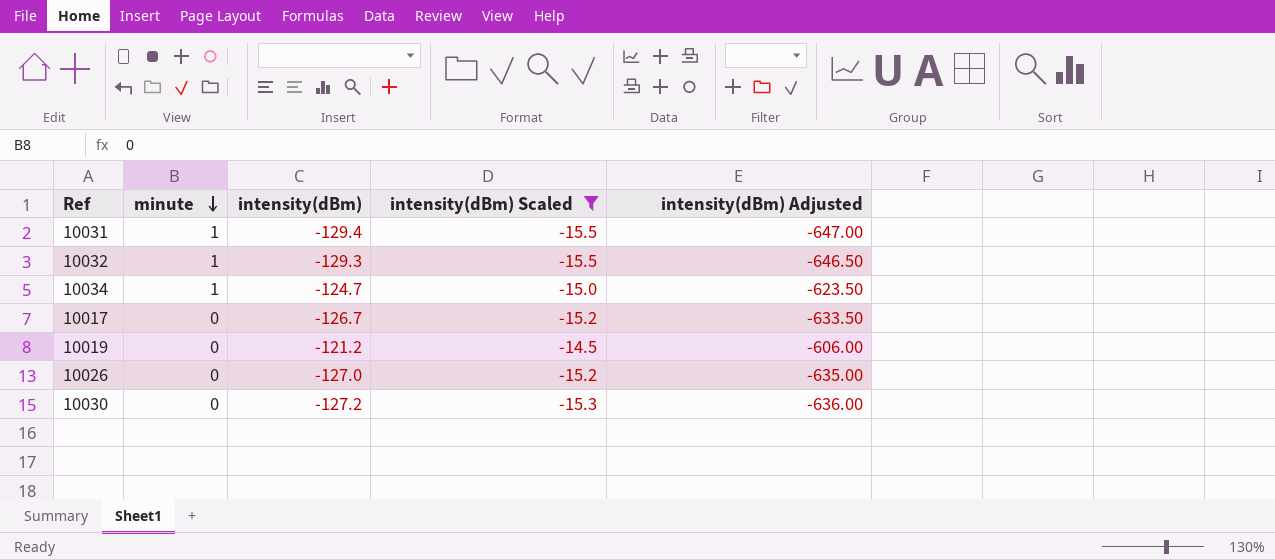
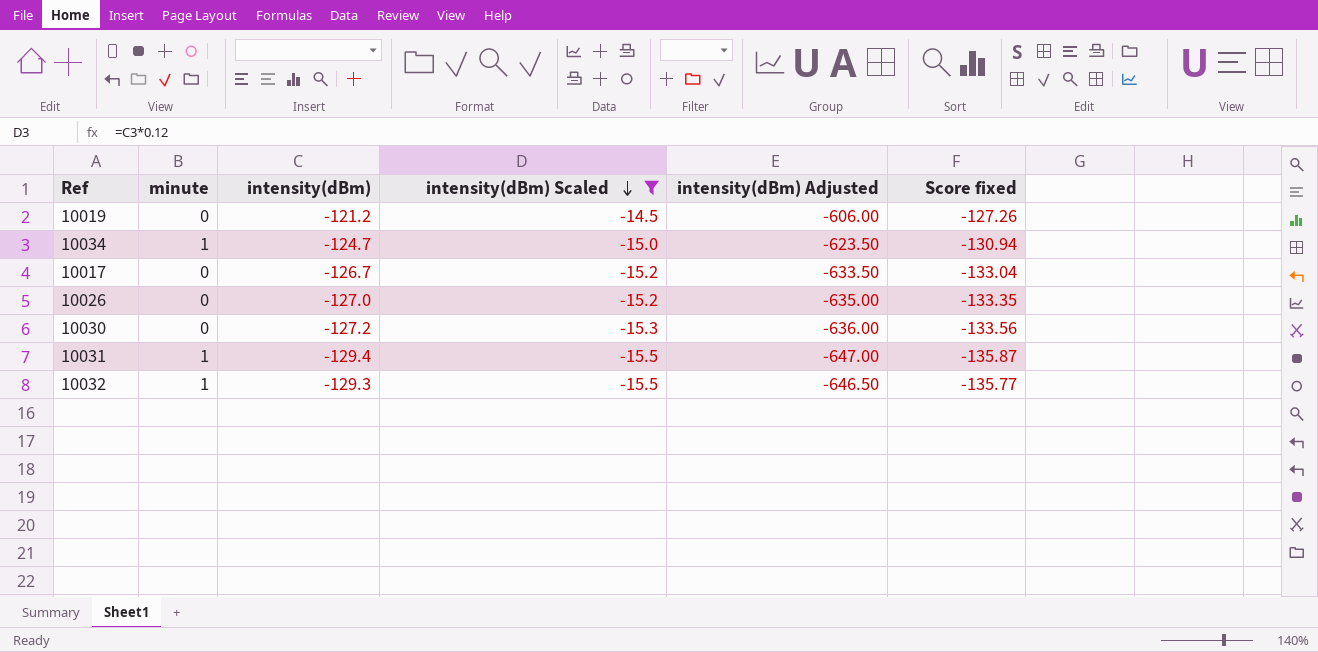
row order: minute descending -> intensity(dBm) Scaled descending
column Score fixed | formula: none -> [intensity(dBm)] * 1.05

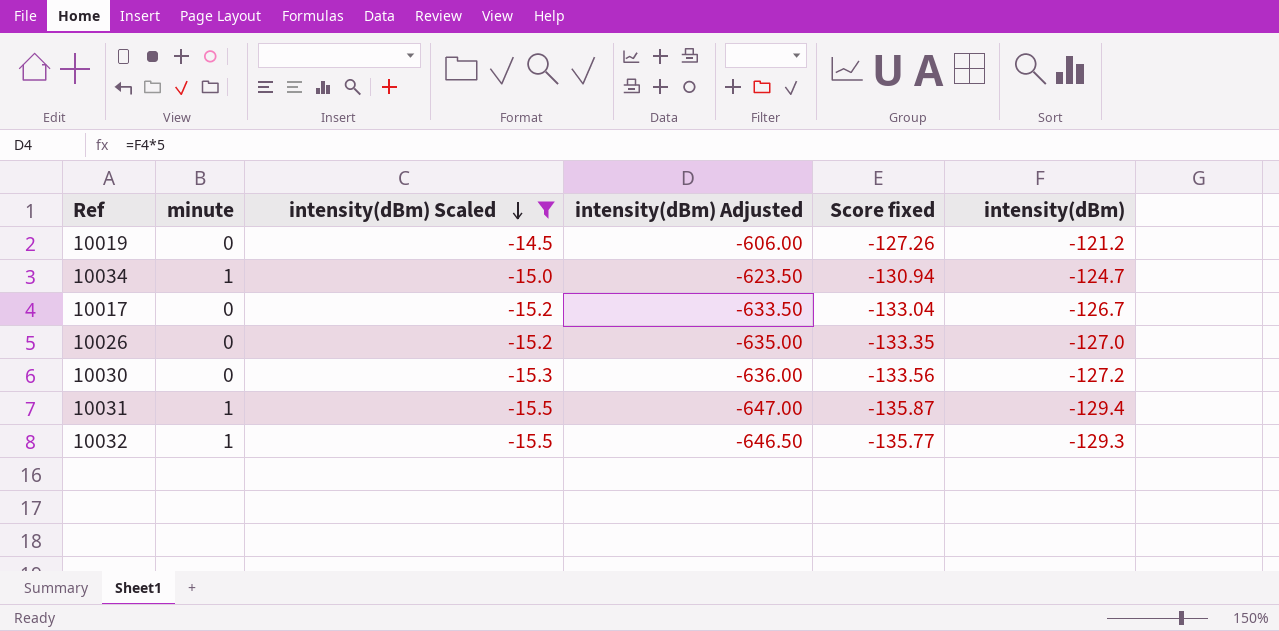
column intensity(dBm) | position: 3 -> 6

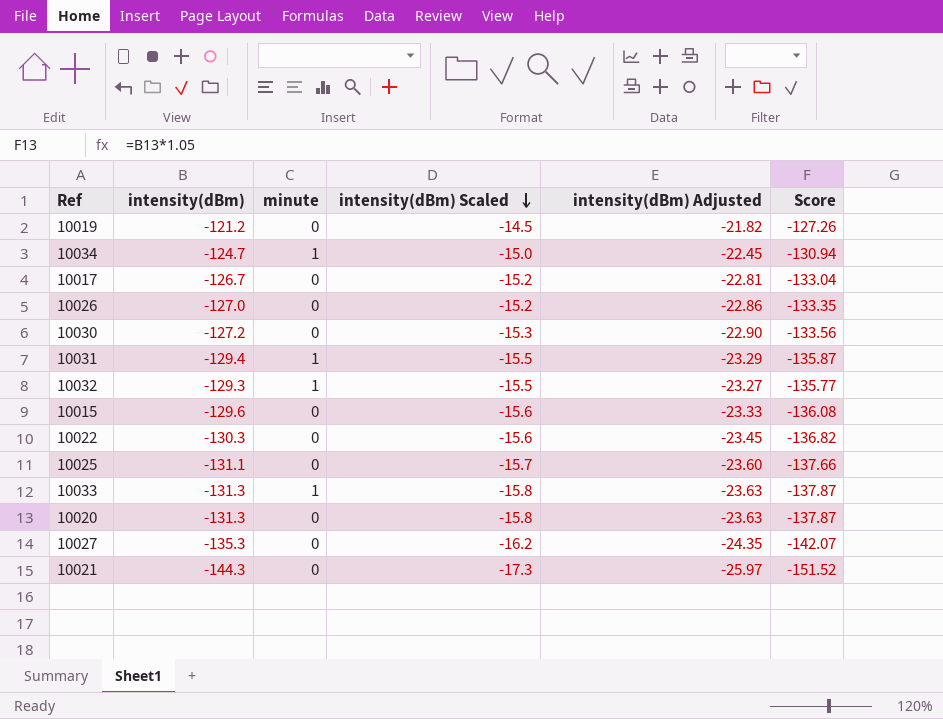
filter: intensity(dBm) Scaled >= -15.5 -> none
column intensity(dBm) | position: 6 -> 2
column intensity(dBm) Adjusted | formula: [intensity(dBm)] * 5 -> [intensity(dBm)] * 0.18
column name: Score fixed -> Score

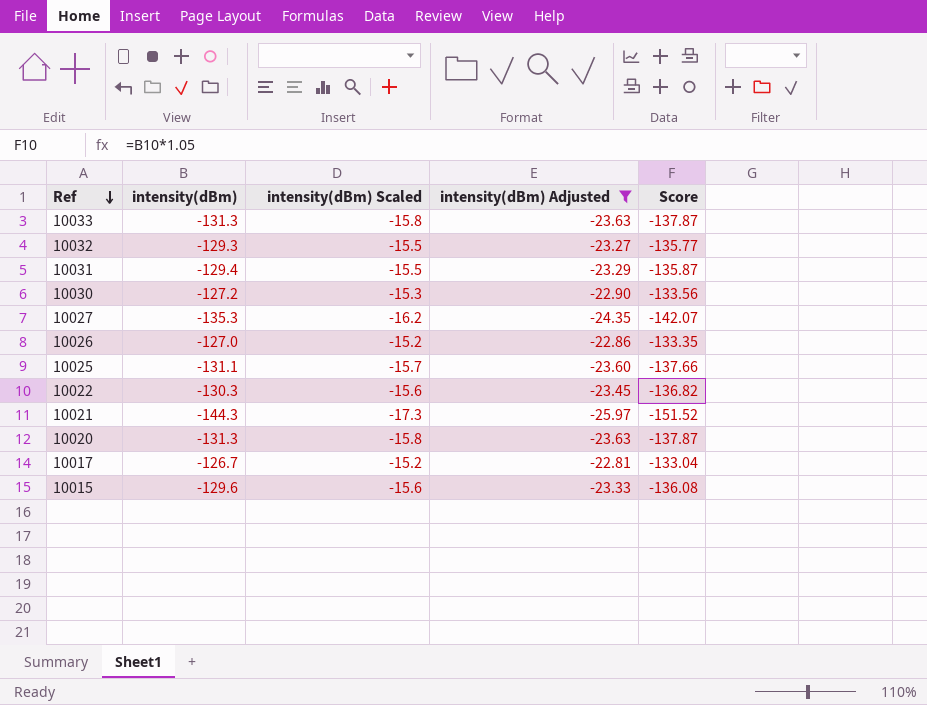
filter: none -> intensity(dBm) Adjusted <= -22.81
row order: intensity(dBm) Scaled descending -> Ref descending
column minute | position: 3 -> none

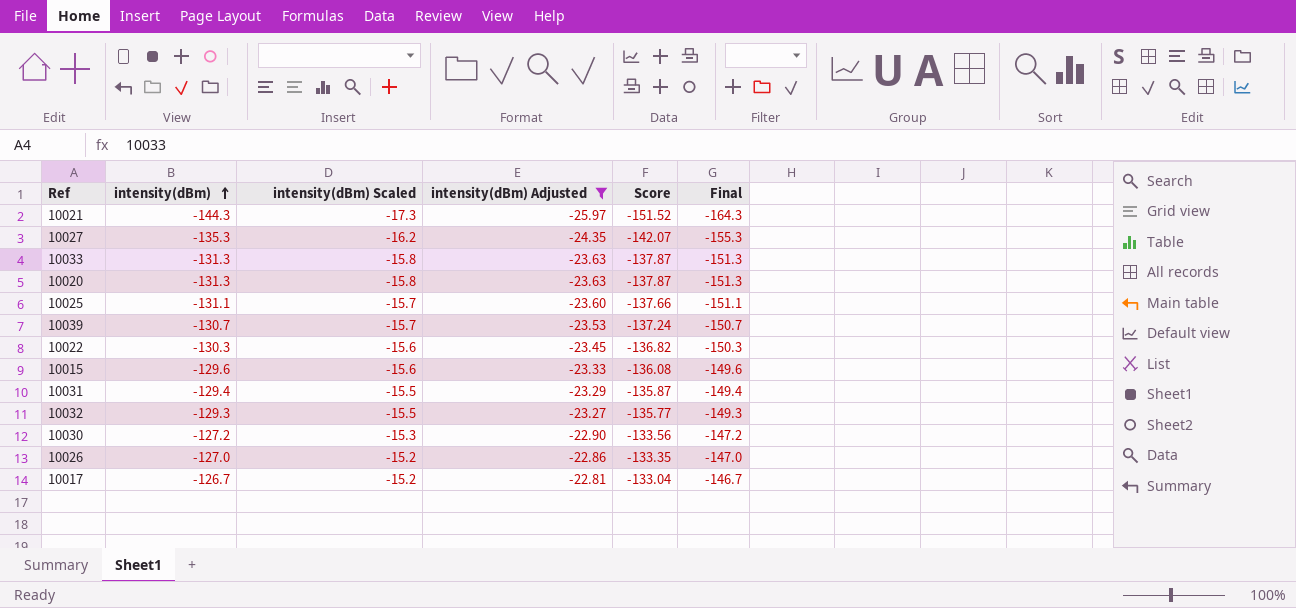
row order: Ref descending -> intensity(dBm) ascending
column Final | formula: none -> [intensity(dBm)] - 20
row 10039: none -> -130.7 | -15.7 | -23.53 | -137.24 | -150.7

